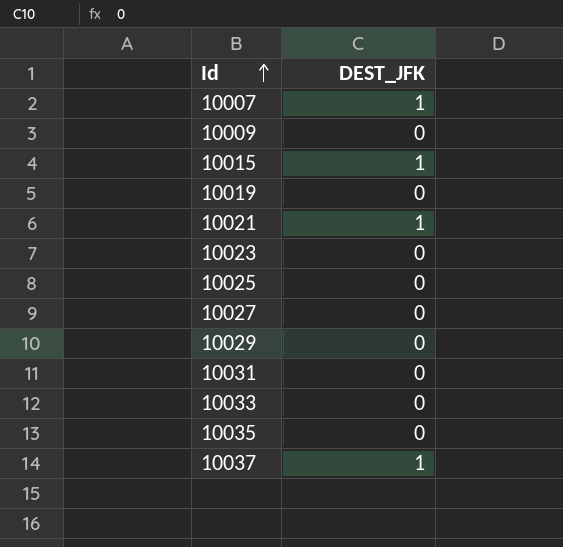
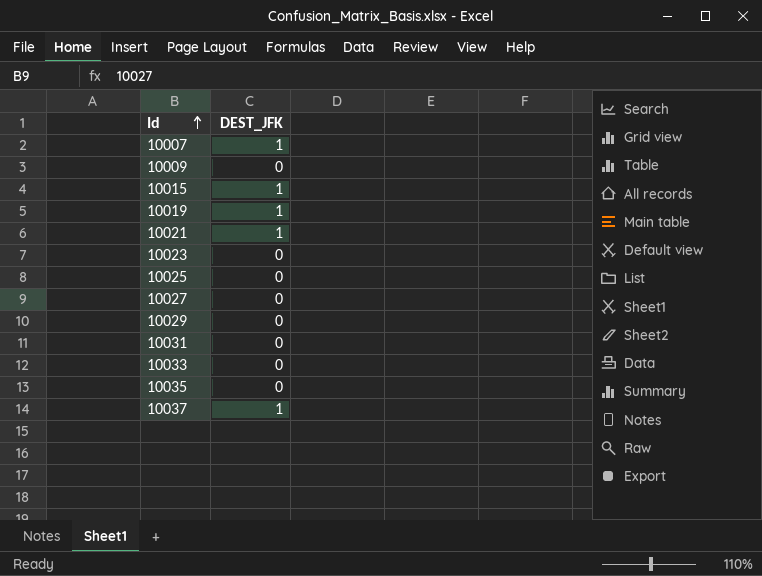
10019 | DEST_JFK: 0 -> 1

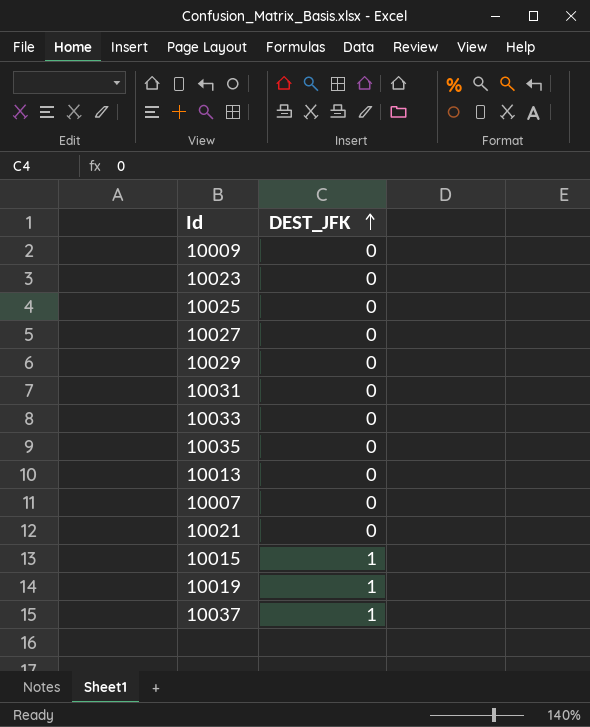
row order: Id ascending -> DEST_JFK ascending
row 10013: none -> 0
10007 | DEST_JFK: 1 -> 0
10021 | DEST_JFK: 1 -> 0

